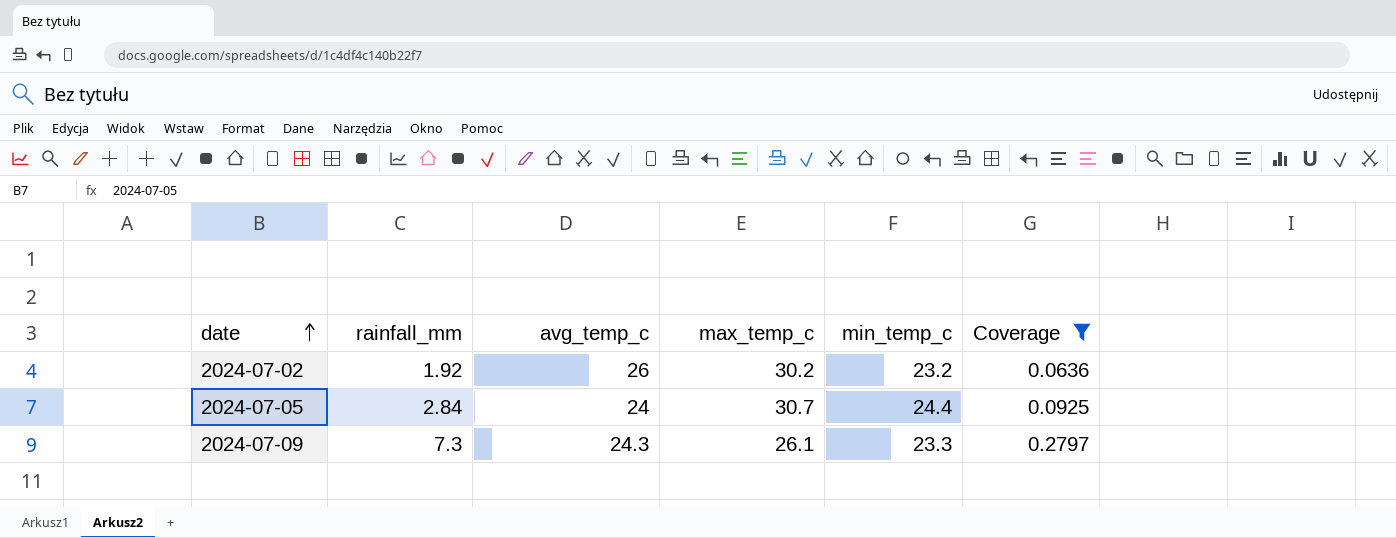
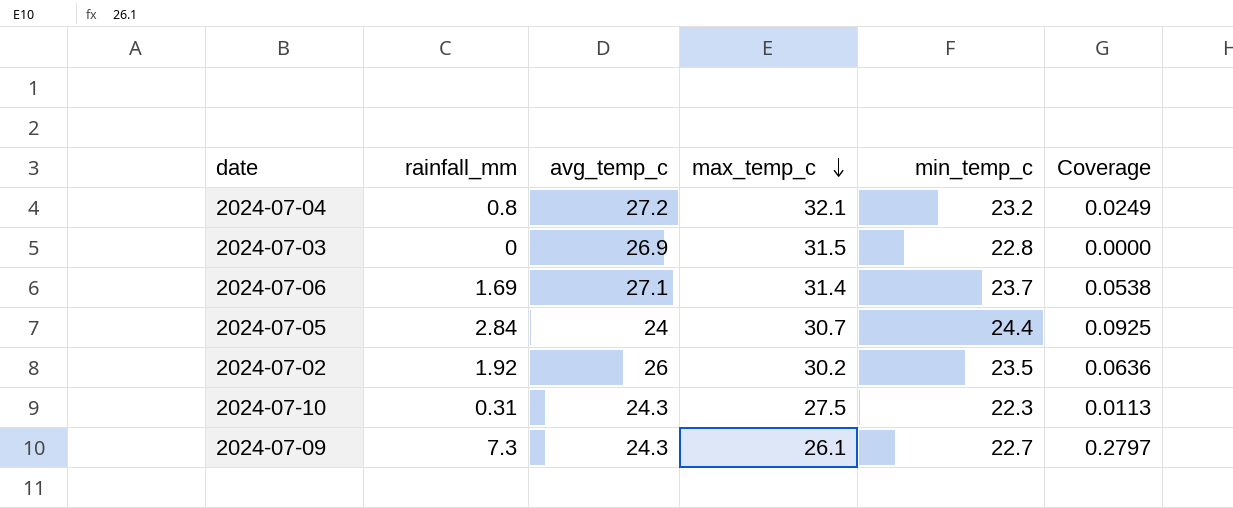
filter: Coverage >= 0.0636 -> none
row order: date ascending -> max_temp_c descending
2024-07-02 | min_temp_c: 23.2 -> 23.5
2024-07-09 | min_temp_c: 23.3 -> 22.7

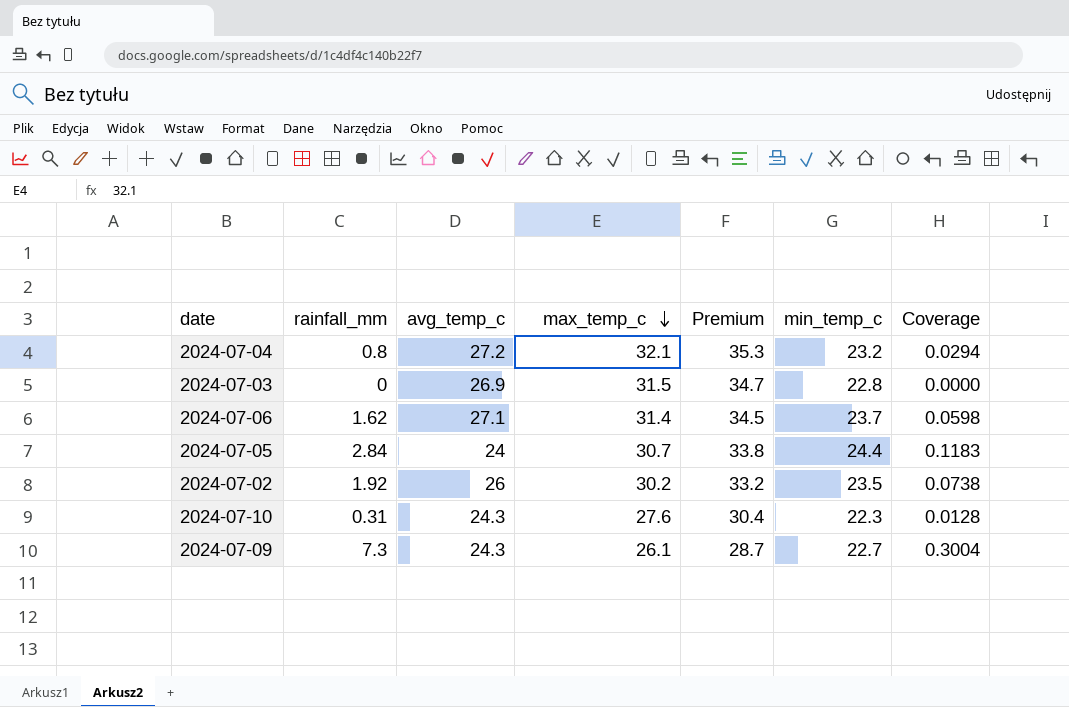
column Premium | formula: none -> [max_temp_c] * 1.1
column Coverage | formula: [rainfall_mm] / [max_temp_c] -> [rainfall_mm] / [avg_temp_c]
2024-07-06 | rainfall_mm: 1.69 -> 1.62
2024-07-10 | max_temp_c: 27.5 -> 27.6

